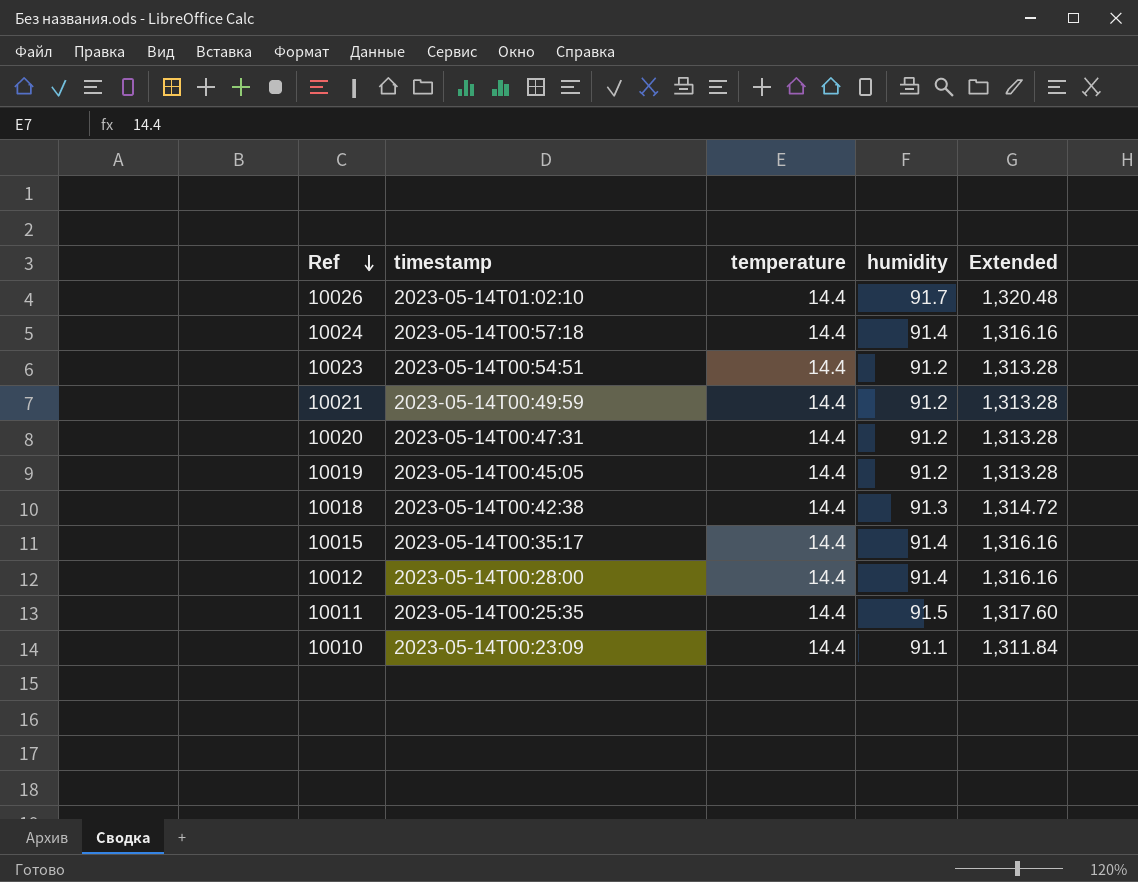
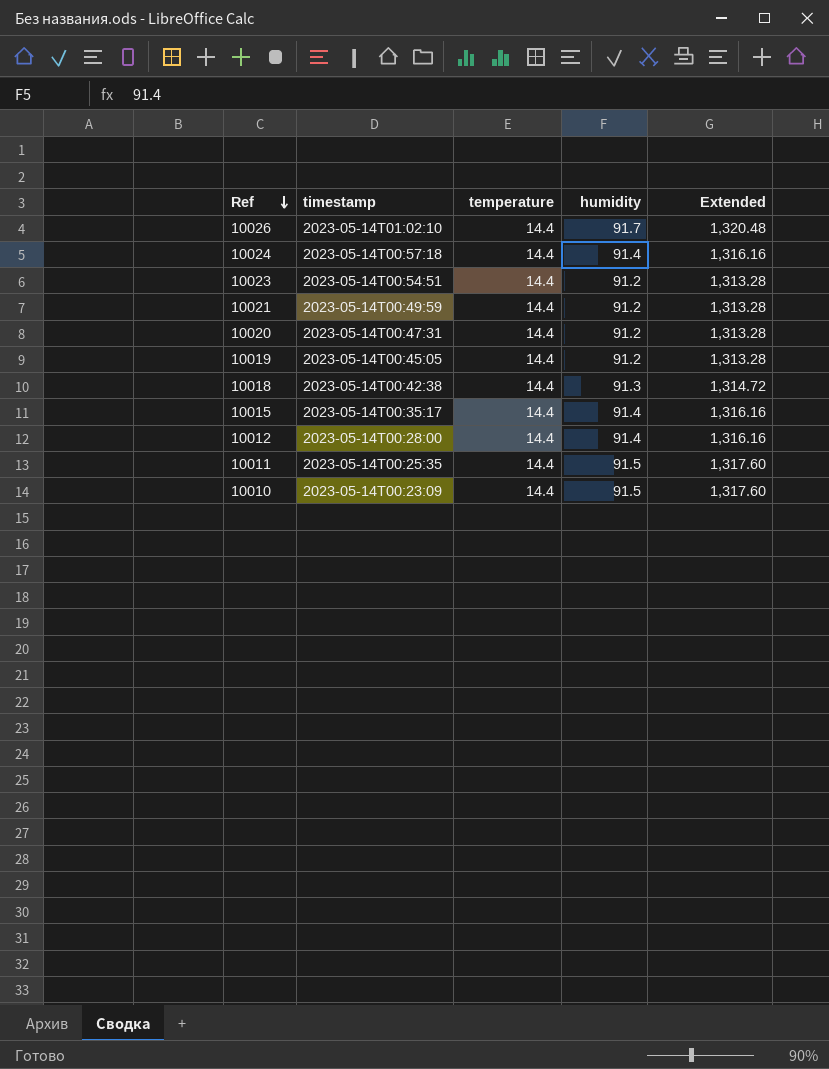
10010 | humidity: 91.1 -> 91.5
10010 | Extended: 1,311.84 -> 1,317.60

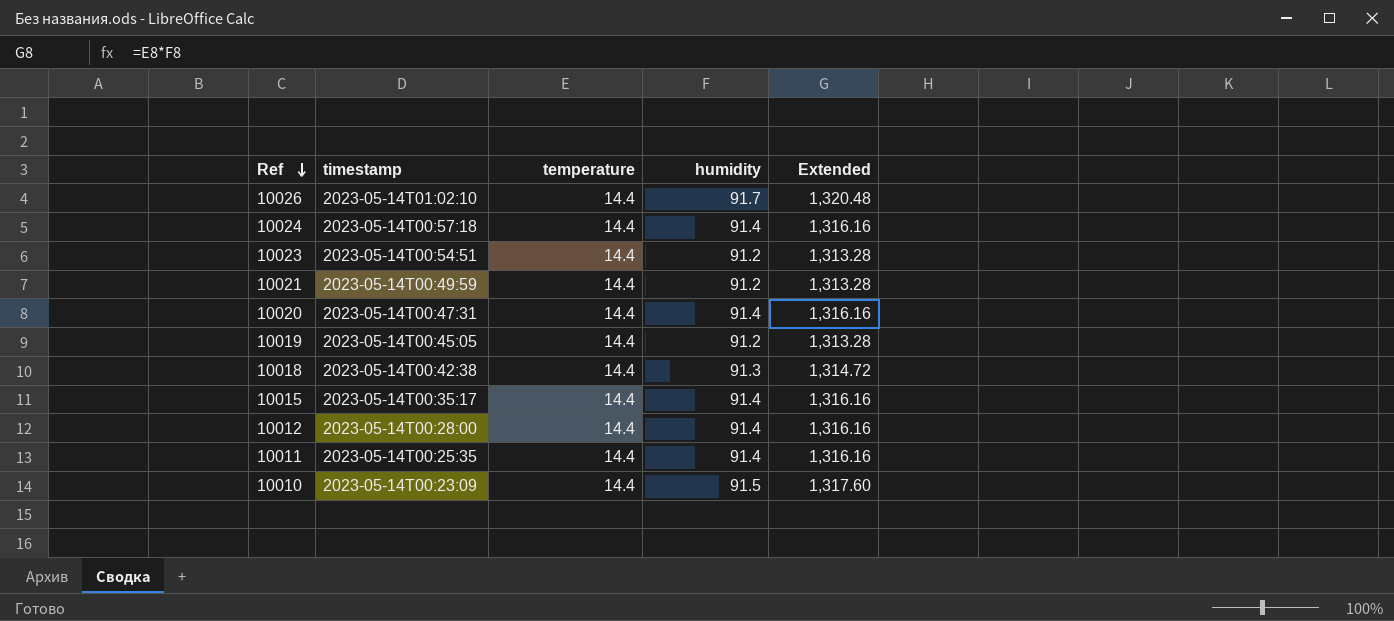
10020 | humidity: 91.2 -> 91.4
10020 | Extended: 1,313.28 -> 1,316.16
10011 | humidity: 91.5 -> 91.4
10011 | Extended: 1,317.60 -> 1,316.16

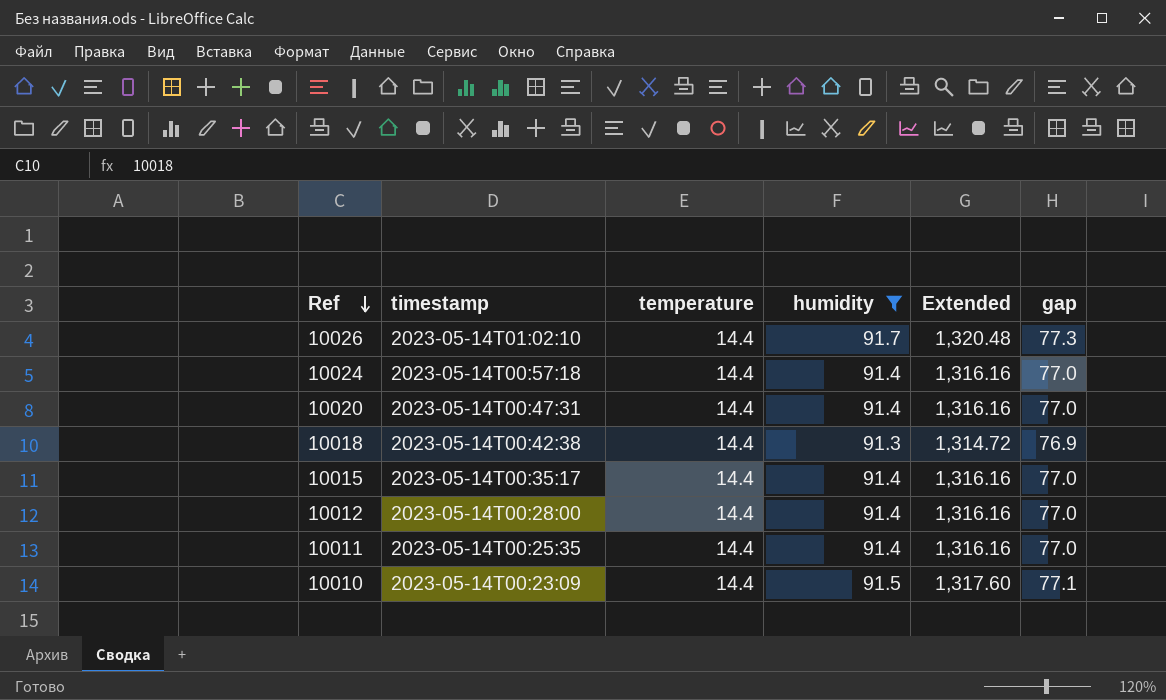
filter: none -> humidity != 91.2
column gap | formula: none -> [humidity] - [temperature]

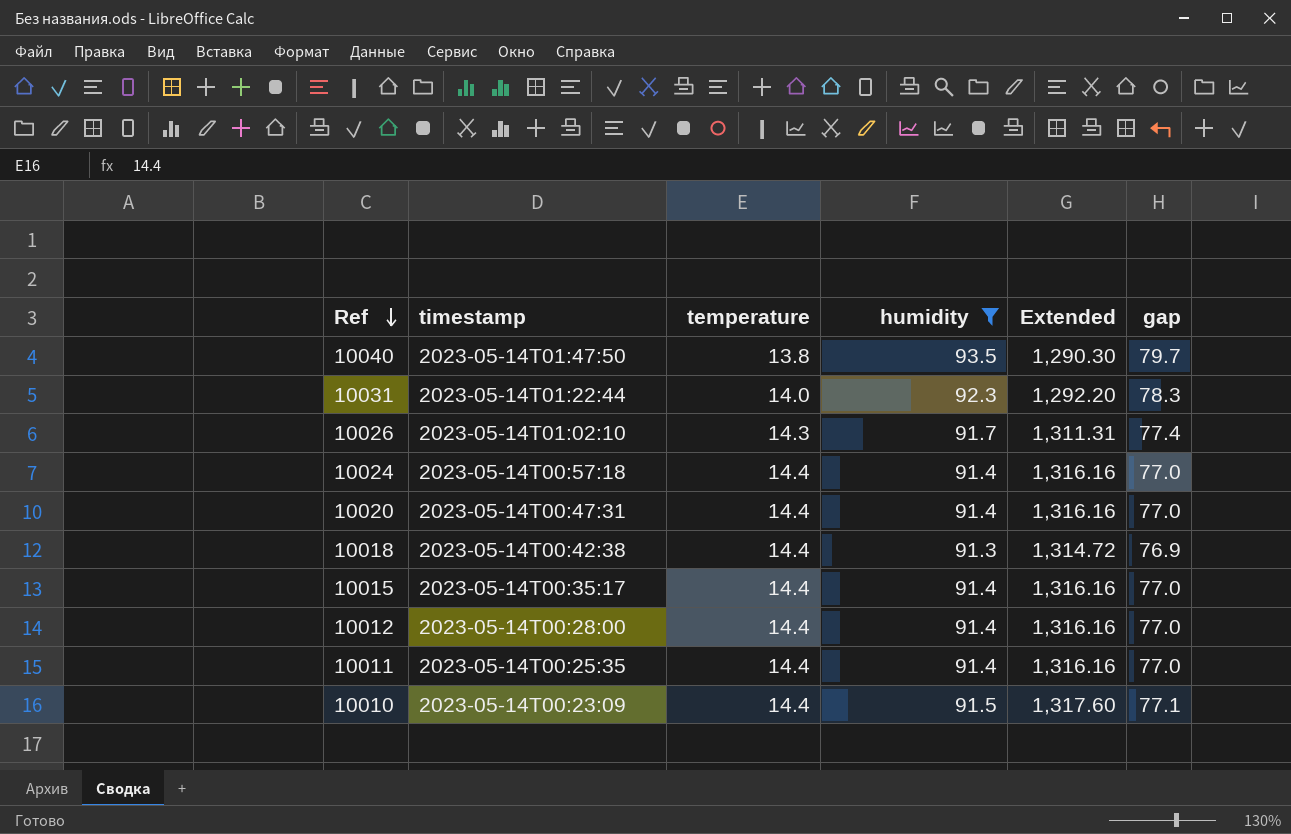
row 10040: none -> 2023-05-14T01:47:50 | 13.8 | 93.5 | 1,290.30 | 79.7
row 10031: none -> 2023-05-14T01:22:44 | 14.0 | 92.3 | 1,292.20 | 78.3
10026 | temperature: 14.4 -> 14.3
10026 | Extended: 1,320.48 -> 1,311.31
10026 | gap: 77.3 -> 77.4

